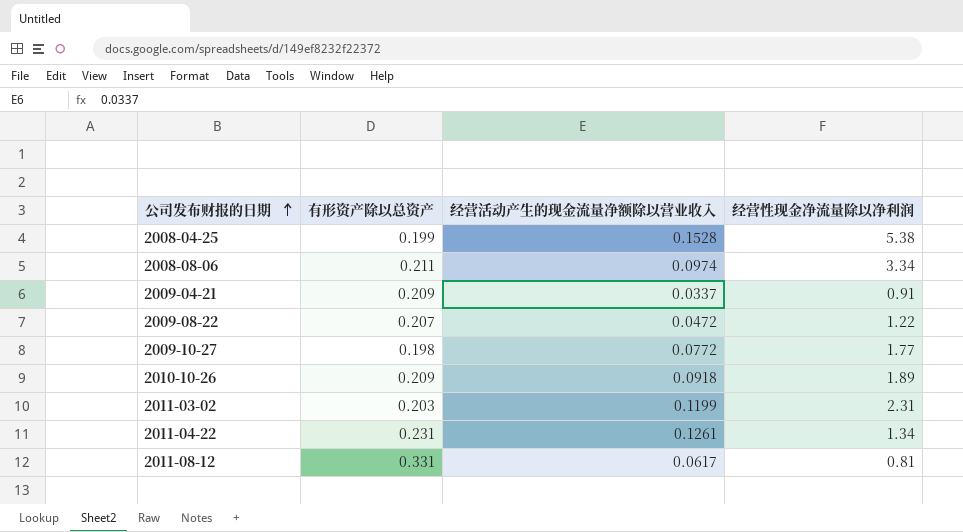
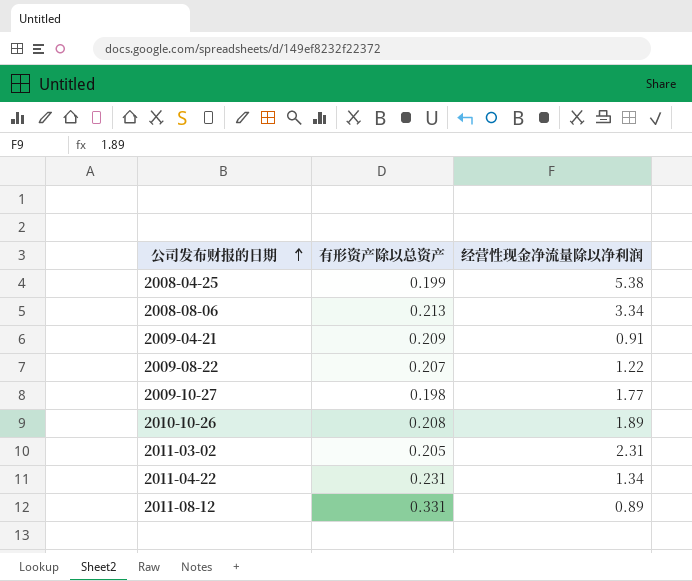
column 经营活动产生的现金流量净额除以营业收入 | position: 3 -> none
2008-08-06 | 有形资产除以总资产: 0.211 -> 0.213
2010-10-26 | 有形资产除以总资产: 0.209 -> 0.208
2011-03-02 | 有形资产除以总资产: 0.203 -> 0.205
2011-08-12 | 经营性现金净流量除以净利润: 0.81 -> 0.89

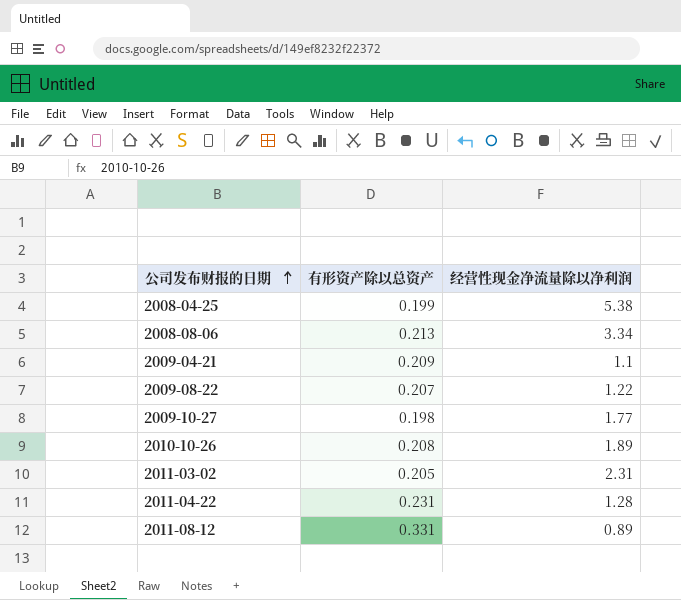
2009-04-21 | 经营性现金净流量除以净利润: 0.91 -> 1.1
2011-04-22 | 经营性现金净流量除以净利润: 1.34 -> 1.28

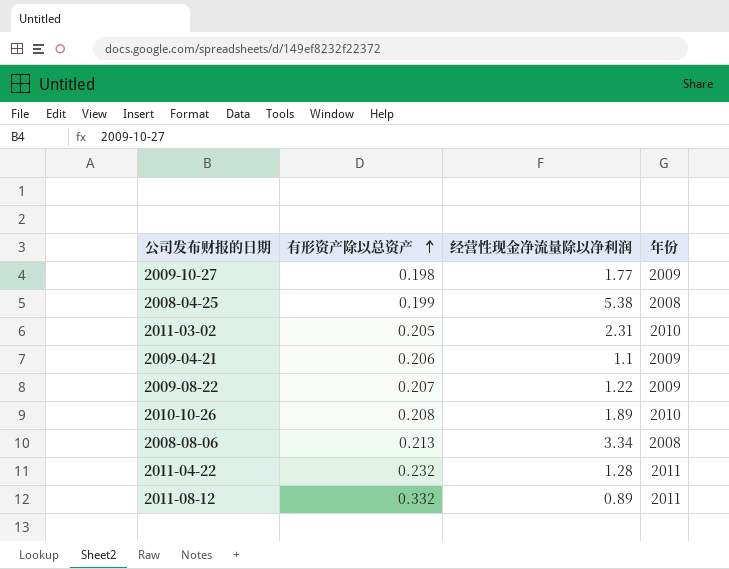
row order: 公司发布财报的日期 ascending -> 有形资产除以总资产 ascending
column 年份 | position: none -> 4
2009-04-21 | 有形资产除以总资产: 0.209 -> 0.206
2011-04-22 | 有形资产除以总资产: 0.231 -> 0.232
2011-08-12 | 有形资产除以总资产: 0.331 -> 0.332

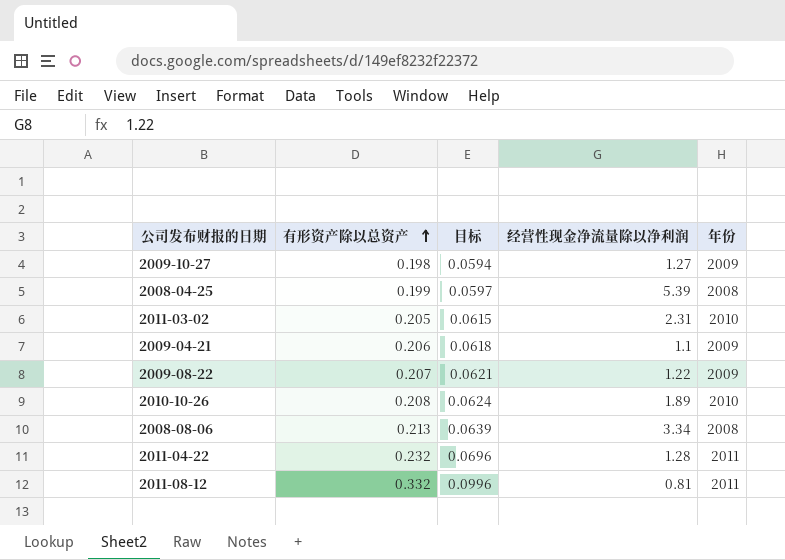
column 目标 | formula: none -> [有形资产除以总资产] * 0.3
2009-10-27 | 经营性现金净流量除以净利润: 1.77 -> 1.27
2008-04-25 | 经营性现金净流量除以净利润: 5.38 -> 5.39
2011-08-12 | 经营性现金净流量除以净利润: 0.89 -> 0.81

